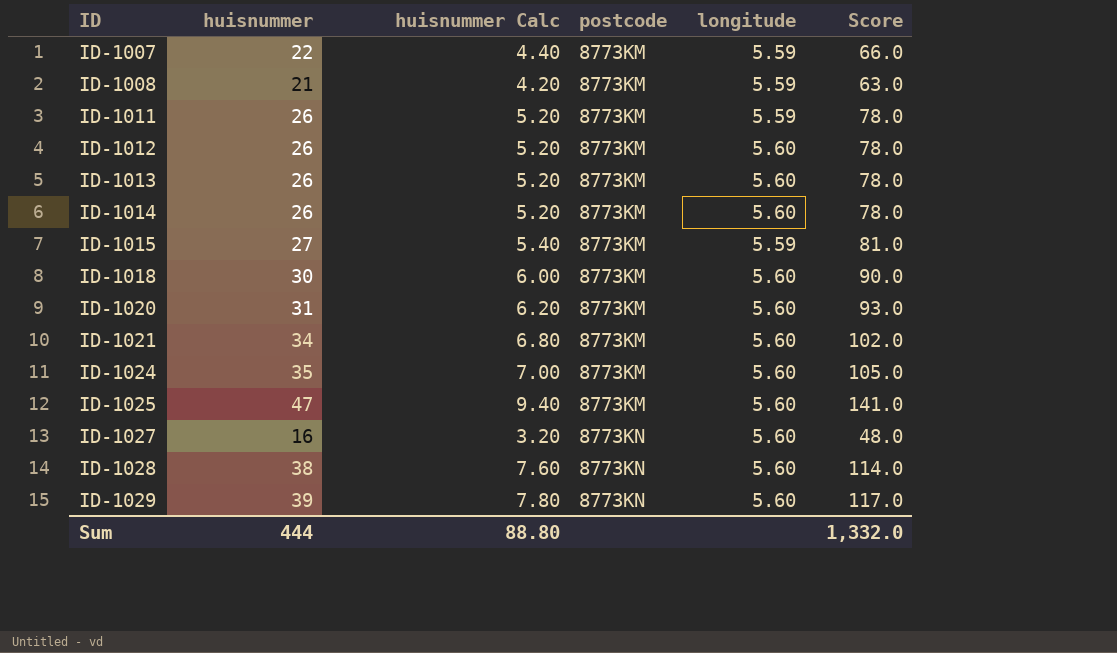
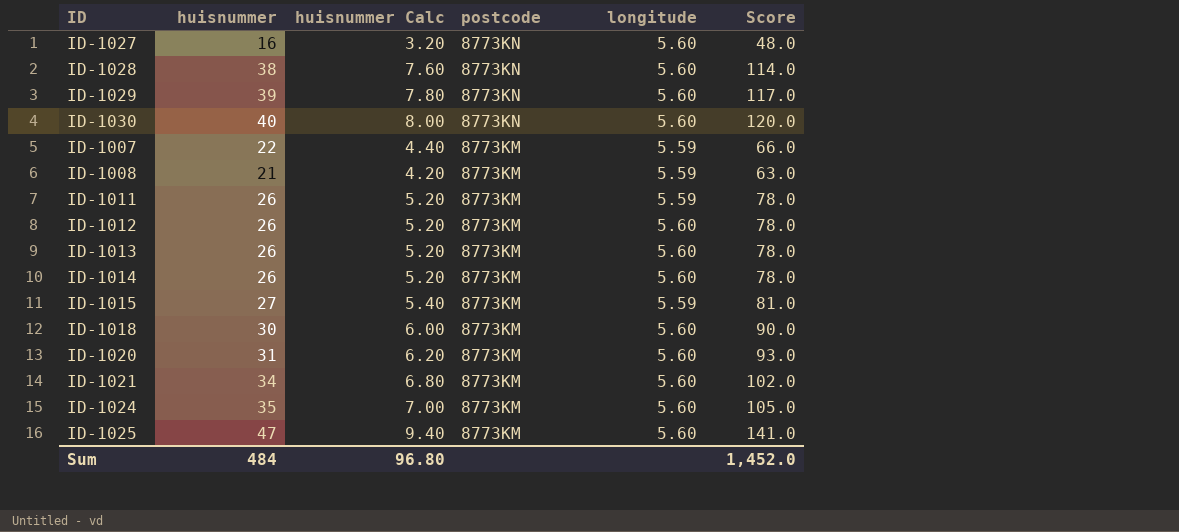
row order: ID ascending -> postcode descending
row ID-1030: none -> 40 | 8.00 | 8773KN | 5.60 | 120.0
Sum | huisnummer: 444 -> 484
Sum | huisnummer Calc: 88.80 -> 96.80
Sum | Score: 1,332.0 -> 1,452.0

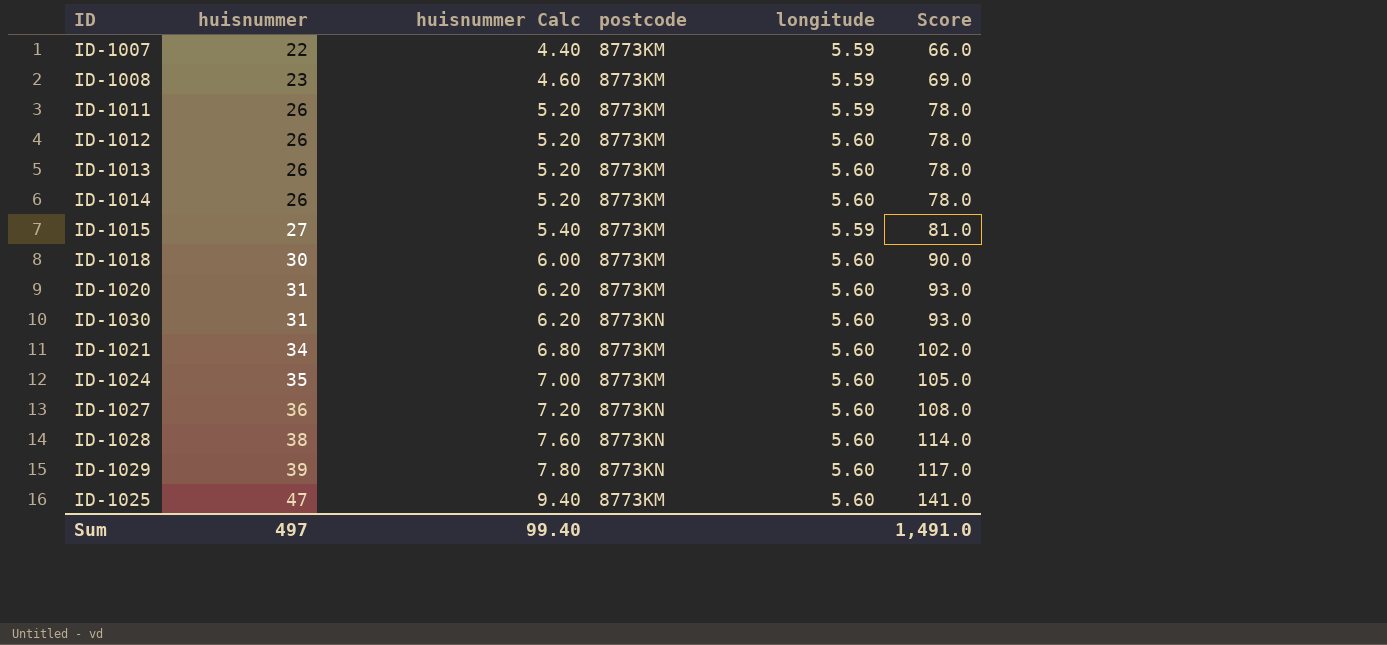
row order: postcode descending -> huisnummer ascending
ID-1008 | huisnummer: 21 -> 23
ID-1008 | huisnummer Calc: 4.20 -> 4.60
ID-1008 | Score: 63.0 -> 69.0
ID-1030 | huisnummer: 40 -> 31
ID-1030 | huisnummer Calc: 8.00 -> 6.20
ID-1030 | Score: 120.0 -> 93.0
ID-1027 | huisnummer: 16 -> 36
ID-1027 | huisnummer Calc: 3.20 -> 7.20
ID-1027 | Score: 48.0 -> 108.0
Sum | huisnummer: 484 -> 497
Sum | huisnummer Calc: 96.80 -> 99.40
Sum | Score: 1,452.0 -> 1,491.0

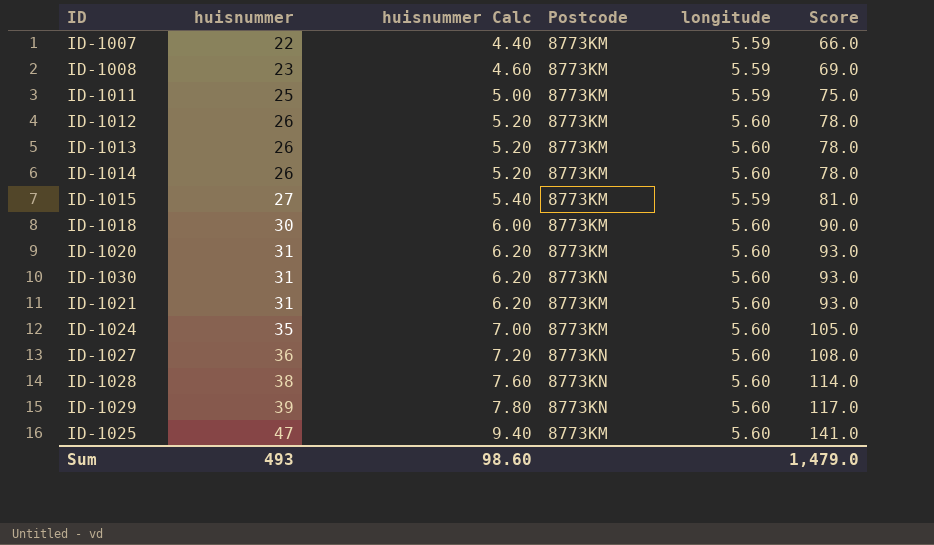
column name: postcode -> Postcode
ID-1011 | huisnummer: 26 -> 25
ID-1011 | huisnummer Calc: 5.20 -> 5.00
ID-1011 | Score: 78.0 -> 75.0
ID-1021 | huisnummer: 34 -> 31
ID-1021 | huisnummer Calc: 6.80 -> 6.20
ID-1021 | Score: 102.0 -> 93.0
Sum | huisnummer: 497 -> 493
Sum | huisnummer Calc: 99.40 -> 98.60
Sum | Score: 1,491.0 -> 1,479.0

